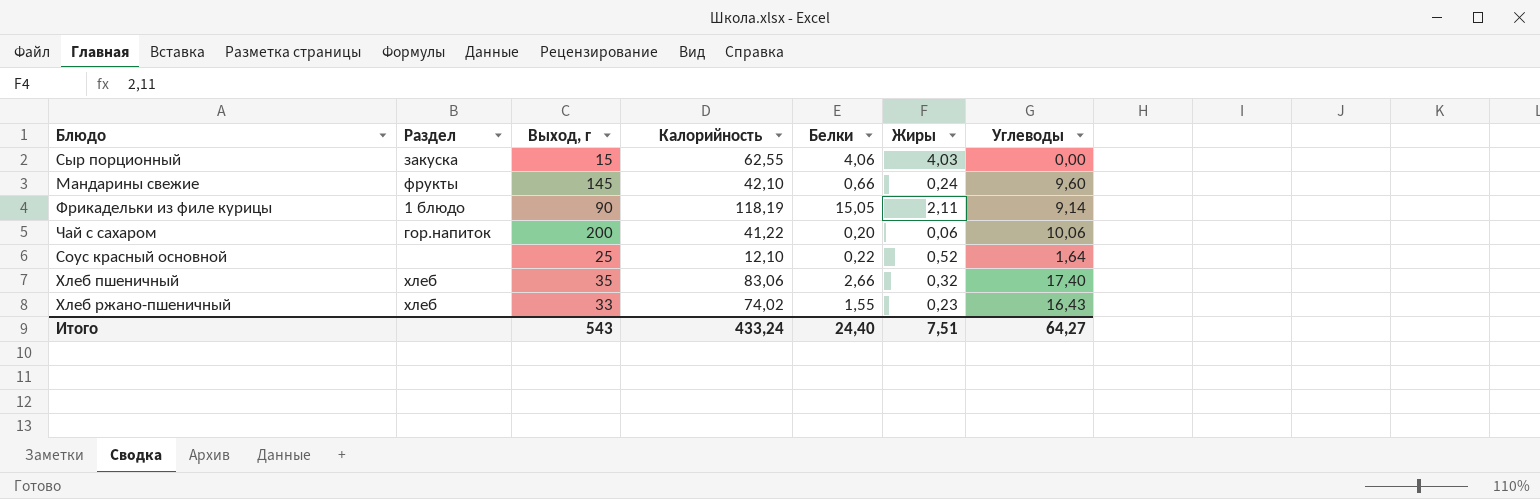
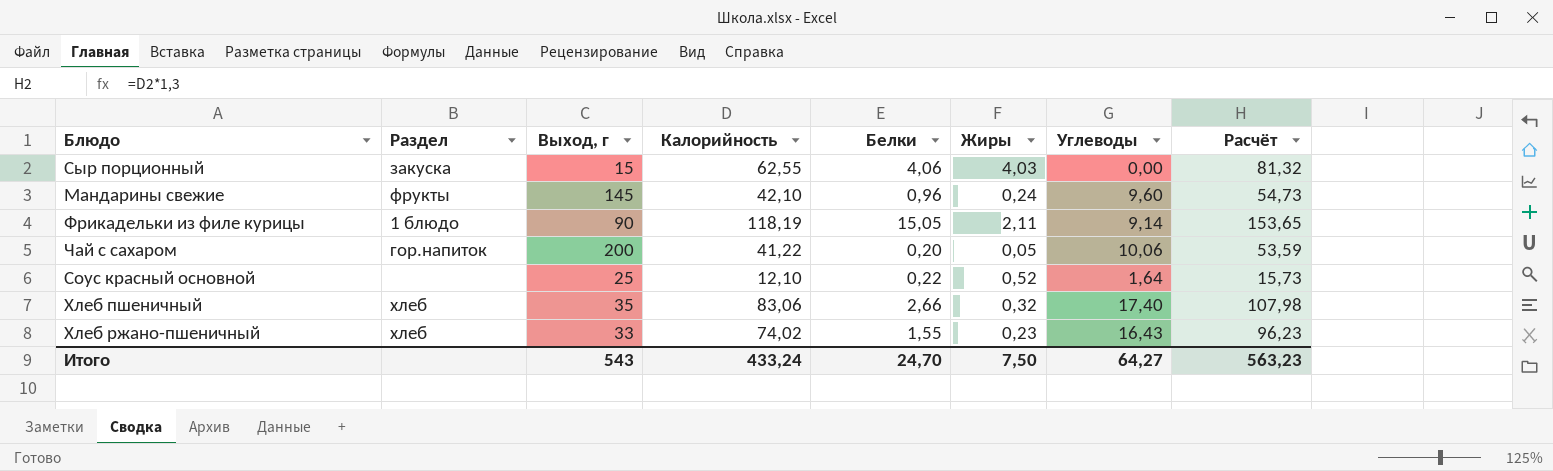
column Расчёт | formula: none -> [Калорийность] * 1,3
Мандарины свежие | Белки: 0,66 -> 0,96
Чай с сахаром | Жиры: 0,06 -> 0,05
Итого | Белки: 24,40 -> 24,70
Итого | Жиры: 7,51 -> 7,50

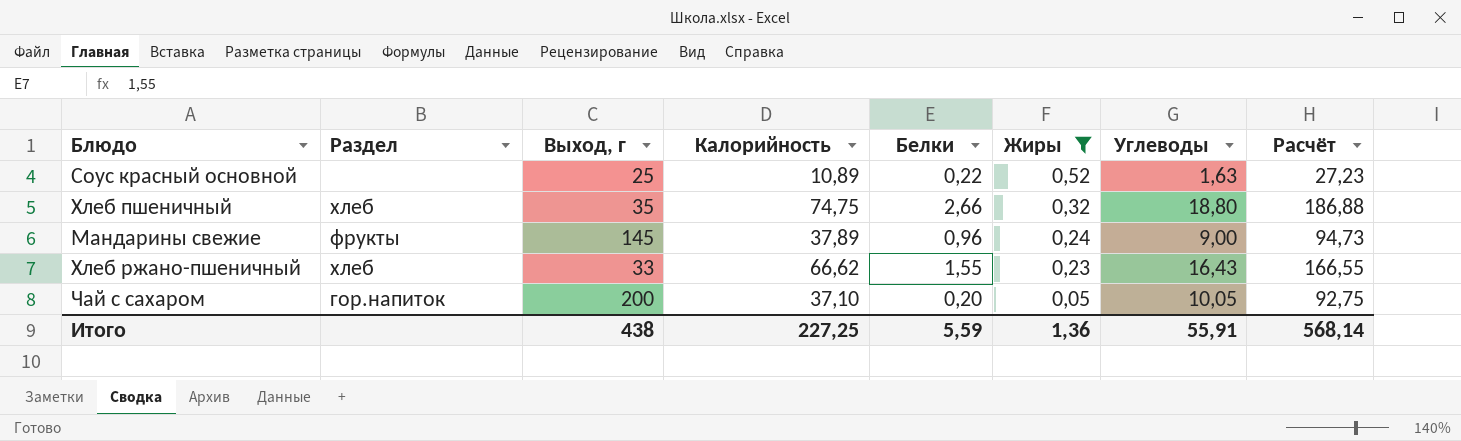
filter: none -> Жиры <= 0,52
row order: none -> Жиры descending
column Расчёт | formula: [Калорийность] * 1,3 -> [Калорийность] * 2,5
Соус красный основной | Калорийность: 12,10 -> 10,89
Соус красный основной | Углеводы: 1,64 -> 1,63
Хлеб пшеничный | Калорийность: 83,06 -> 74,75
Хлеб пшеничный | Углеводы: 17,40 -> 18,80
Мандарины свежие | Калорийность: 42,10 -> 37,89
Мандарины свежие | Углеводы: 9,60 -> 9,00
Хлеб ржано-пшеничный | Калорийность: 74,02 -> 66,62
Чай с сахаром | Калорийность: 41,22 -> 37,10
Чай с сахаром | Углеводы: 10,06 -> 10,05
Итого | Выход, г: 543 -> 438
Итого | Калорийность: 433,24 -> 227,25
Итого | Белки: 24,70 -> 5,59
Итого | Жиры: 7,50 -> 1,36
Итого | Углеводы: 64,27 -> 55,91
Итого | Расчёт: 563,23 -> 568,14

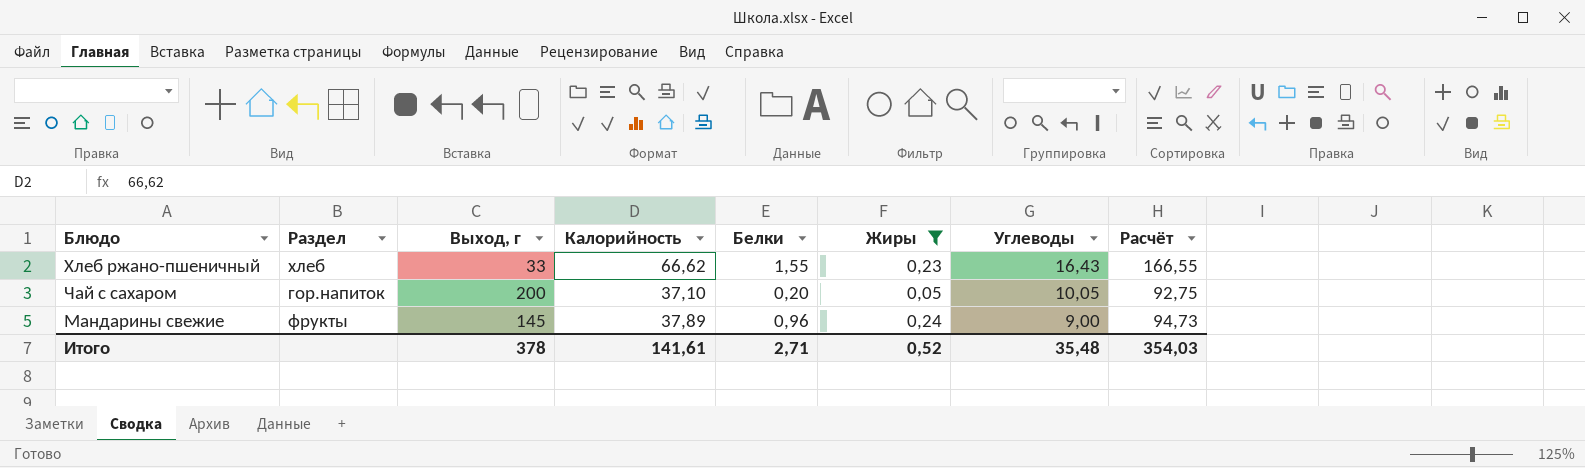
row order: Жиры descending -> Углеводы descending
row Соус красный основной: none | 25 | 10,89 | 0,22 | 0,52 | 1,63 | 27,23 -> none
row Хлеб пшеничный: хлеб | 35 | 74,75 | 2,66 | 0,32 | 18,80 | 186,88 -> none
Итого | Выход, г: 438 -> 378
Итого | Калорийность: 227,25 -> 141,61
Итого | Белки: 5,59 -> 2,71
Итого | Жиры: 1,36 -> 0,52
Итого | Углеводы: 55,91 -> 35,48
Итого | Расчёт: 568,14 -> 354,03

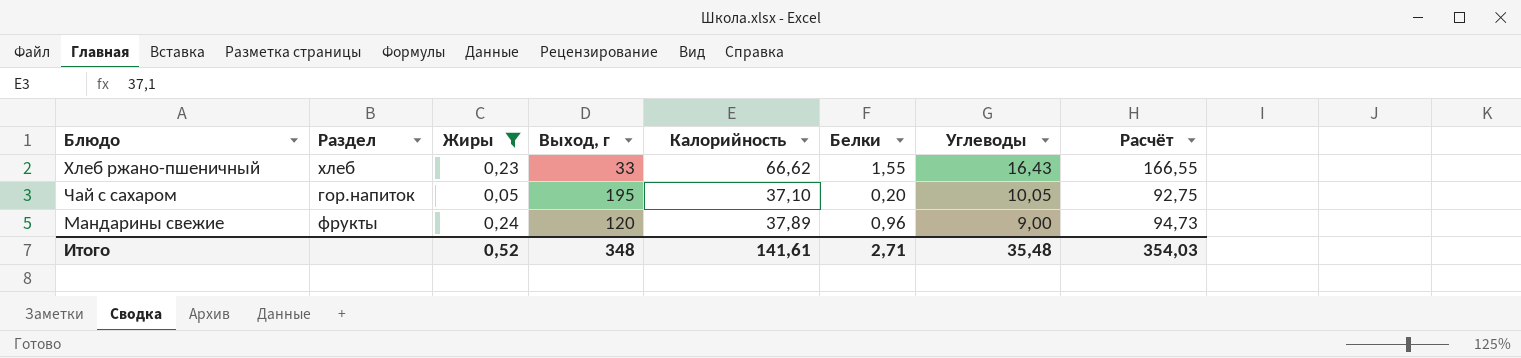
column Жиры | position: 6 -> 3
Чай с сахаром | Выход, г: 200 -> 195
Мандарины свежие | Выход, г: 145 -> 120
Итого | Выход, г: 378 -> 348

